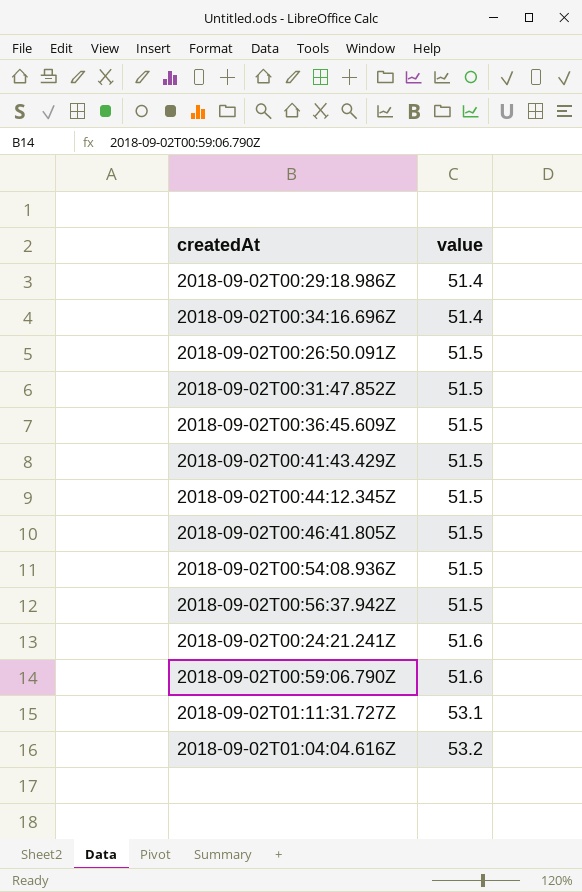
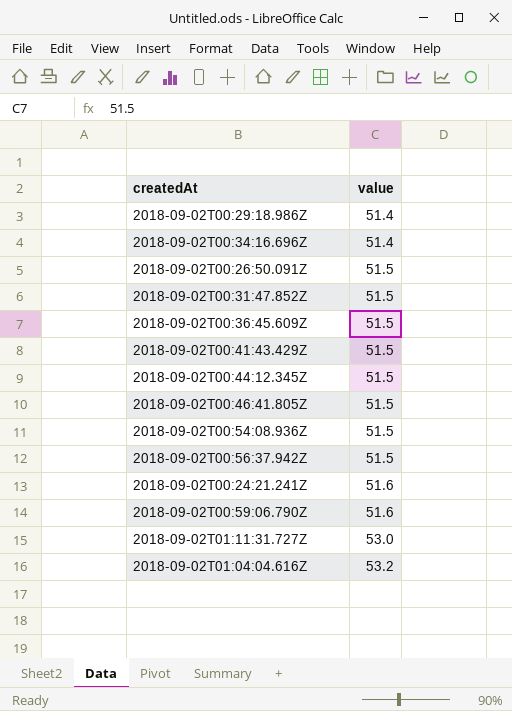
2018-09-02T01:11:31.727Z | value: 53.1 -> 53.0

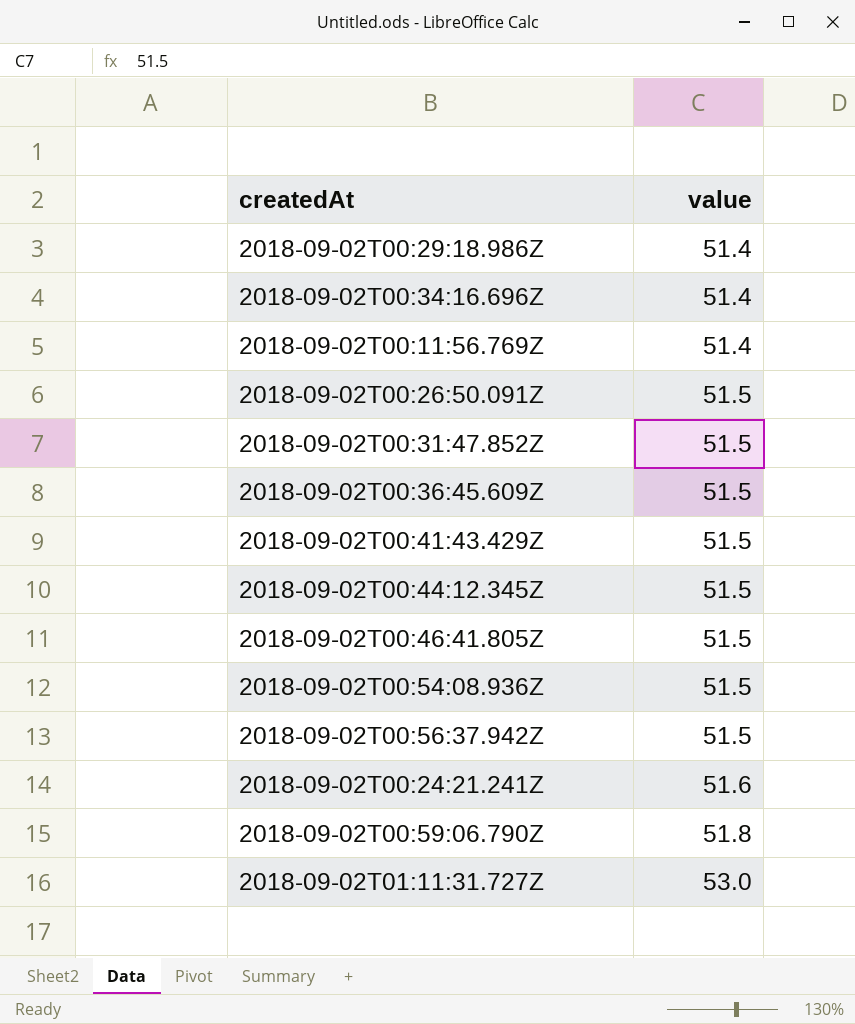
row 2018-09-02T01:04:04.616Z: 53.2 -> none
row 2018-09-02T00:11:56.769Z: none -> 51.4
2018-09-02T00:59:06.790Z | value: 51.6 -> 51.8

